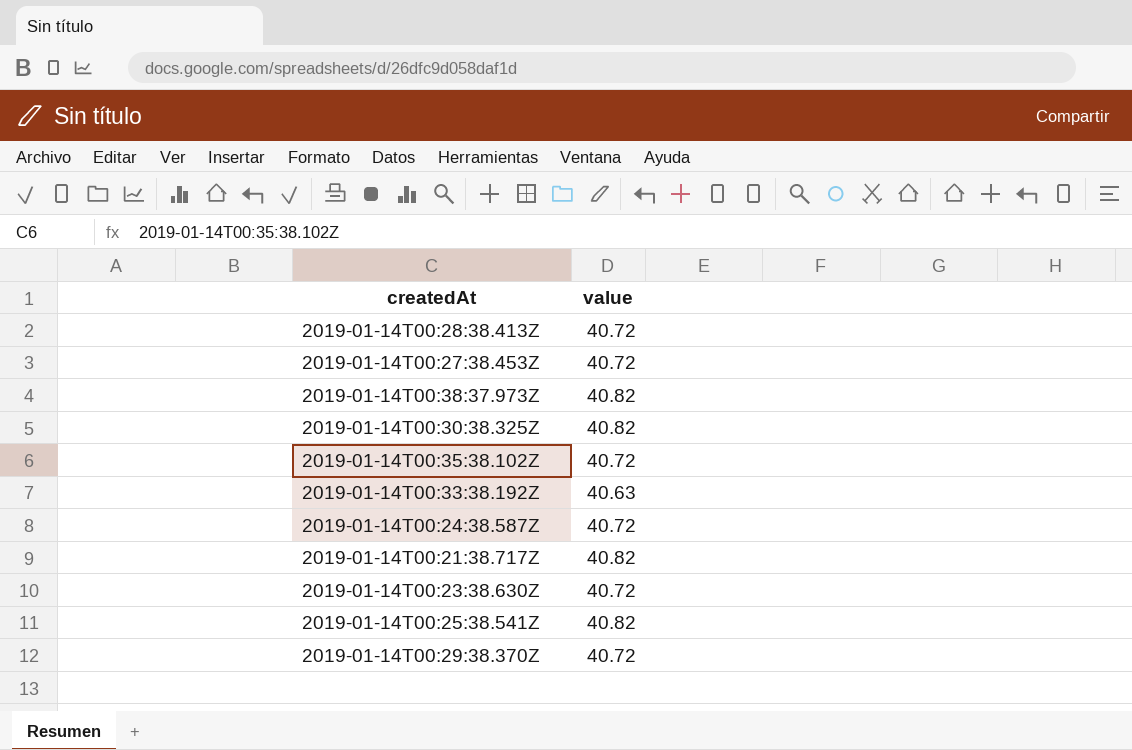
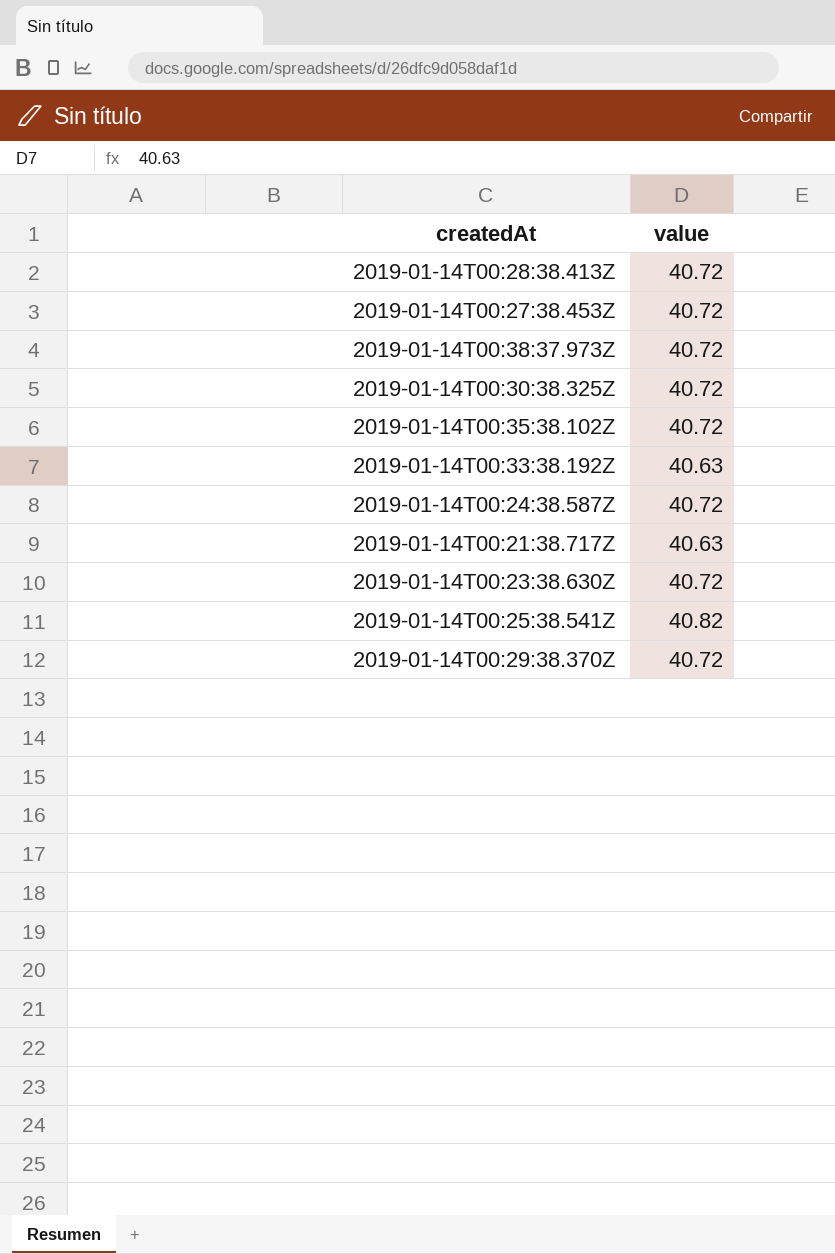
2019-01-14T00:38:37.973Z | value: 40.82 -> 40.72
2019-01-14T00:30:38.325Z | value: 40.82 -> 40.72
2019-01-14T00:21:38.717Z | value: 40.82 -> 40.63

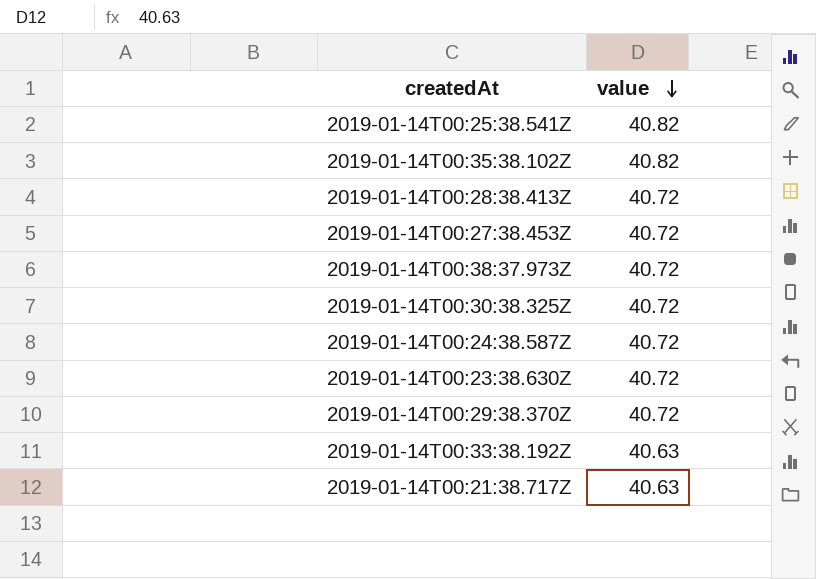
row order: none -> value descending
2019-01-14T00:35:38.102Z | value: 40.72 -> 40.82

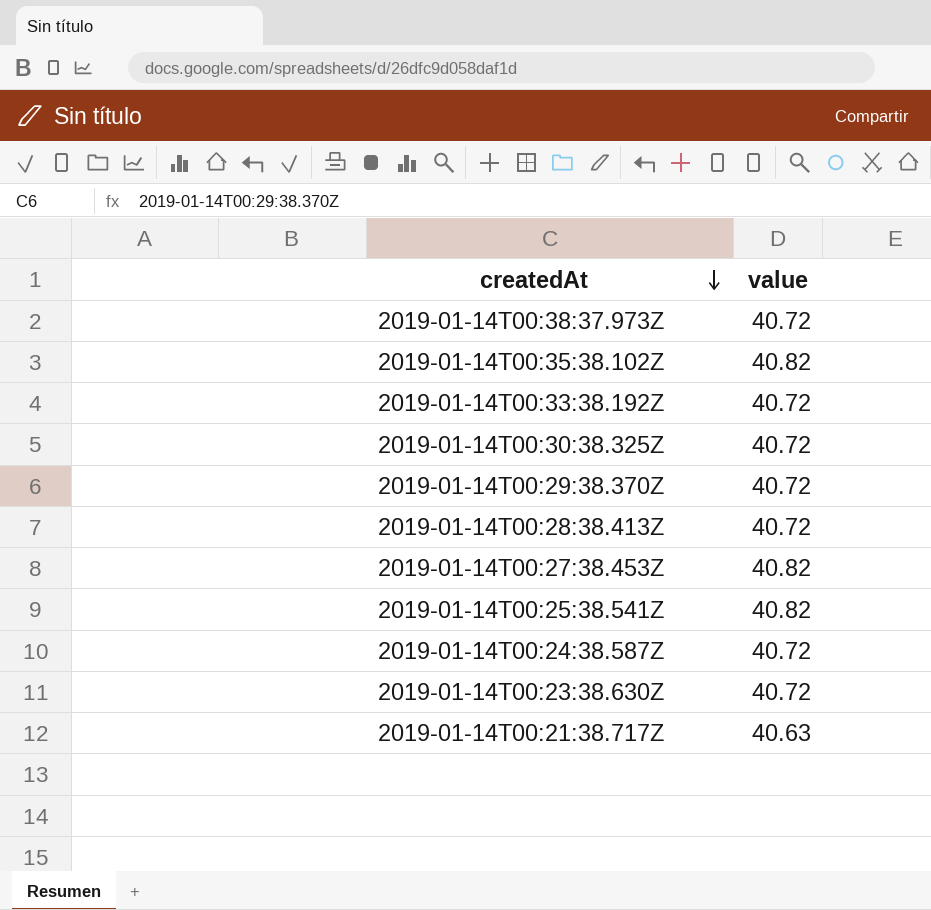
row order: value descending -> createdAt descending
2019-01-14T00:33:38.192Z | value: 40.63 -> 40.72
2019-01-14T00:27:38.453Z | value: 40.72 -> 40.82

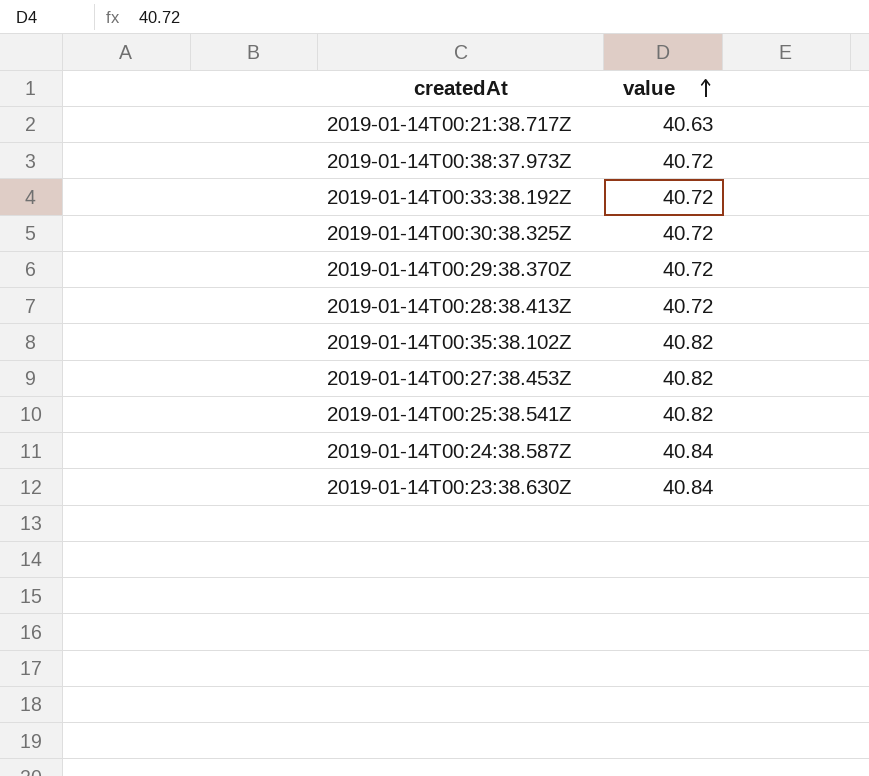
row order: createdAt descending -> value ascending
2019-01-14T00:24:38.587Z | value: 40.72 -> 40.84
2019-01-14T00:23:38.630Z | value: 40.72 -> 40.84

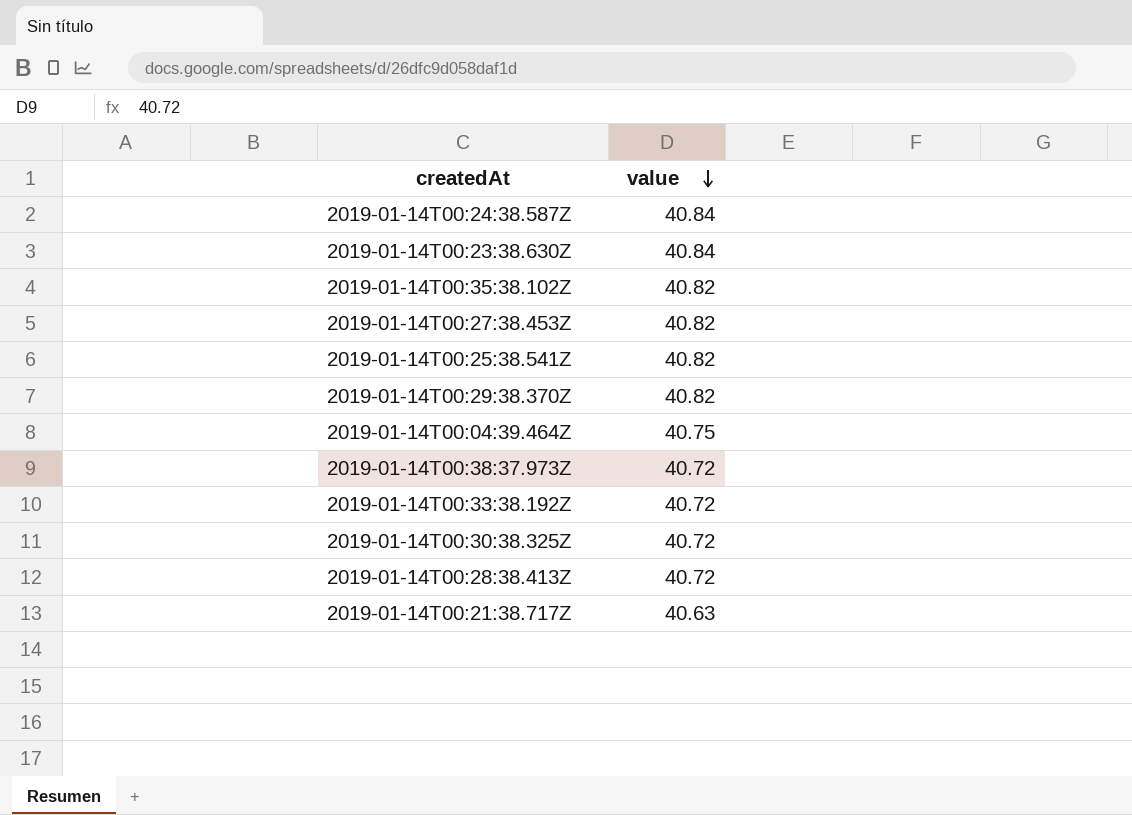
row order: value ascending -> value descending
2019-01-14T00:29:38.370Z | value: 40.72 -> 40.82
row 2019-01-14T00:04:39.464Z: none -> 40.75

